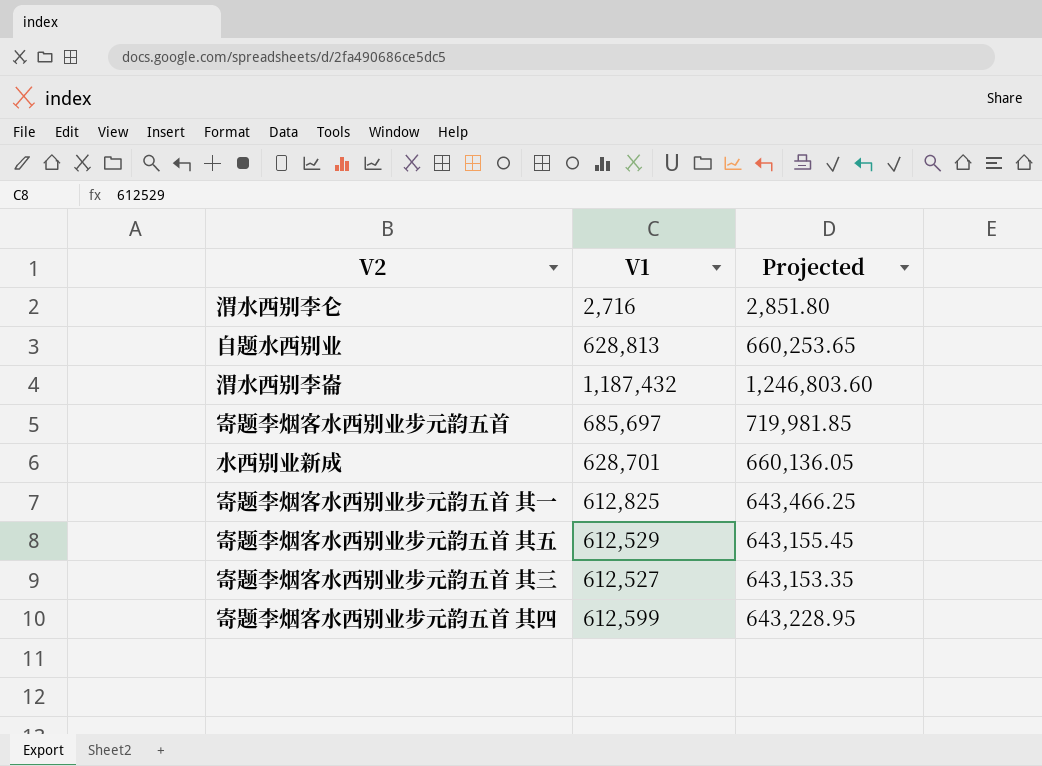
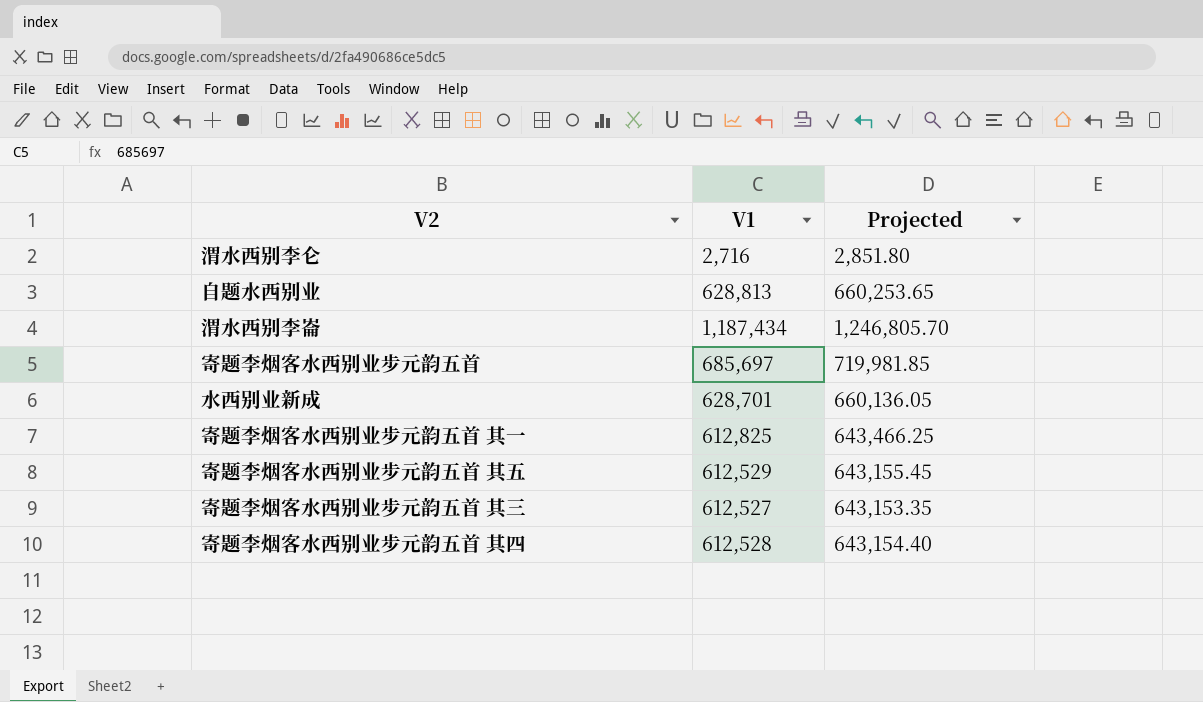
渭水西别李崙 | V1: 1,187,432 -> 1,187,434
渭水西别李崙 | Projected: 1,246,803.60 -> 1,246,805.70
寄题李烟客水西别业步元韵五首 其四 | V1: 612,599 -> 612,528
寄题李烟客水西别业步元韵五首 其四 | Projected: 643,228.95 -> 643,154.40

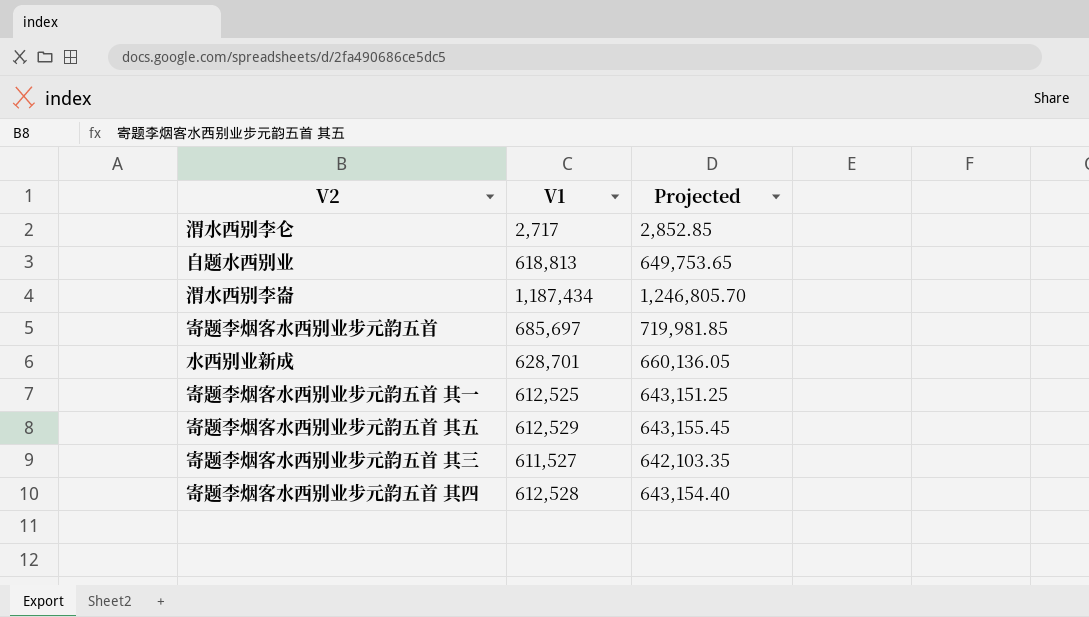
渭水西别李仑 | V1: 2,716 -> 2,717
渭水西别李仑 | Projected: 2,851.80 -> 2,852.85
自题水西别业 | V1: 628,813 -> 618,813
自题水西别业 | Projected: 660,253.65 -> 649,753.65
寄题李烟客水西别业步元韵五首 其一 | V1: 612,825 -> 612,525
寄题李烟客水西别业步元韵五首 其一 | Projected: 643,466.25 -> 643,151.25
寄题李烟客水西别业步元韵五首 其三 | V1: 612,527 -> 611,527
寄题李烟客水西别业步元韵五首 其三 | Projected: 643,153.35 -> 642,103.35

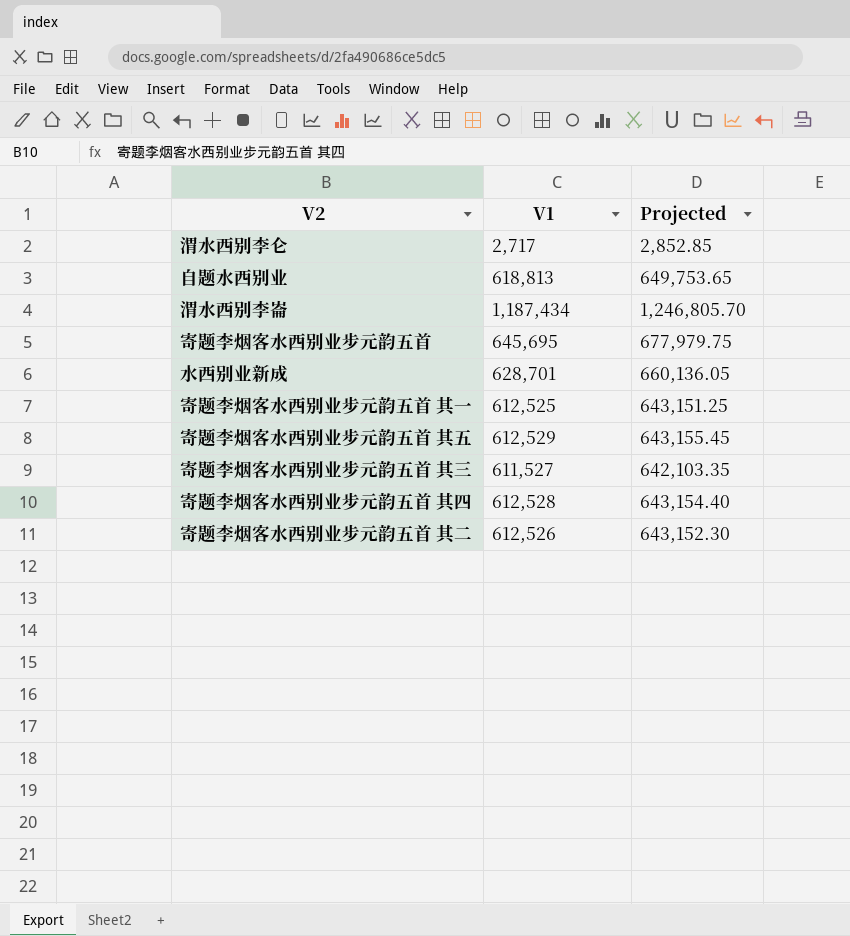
寄题李烟客水西别业步元韵五首 | V1: 685,697 -> 645,695
寄题李烟客水西别业步元韵五首 | Projected: 719,981.85 -> 677,979.75
row 寄题李烟客水西别业步元韵五首 其二: none -> 612,526 | 643,152.30

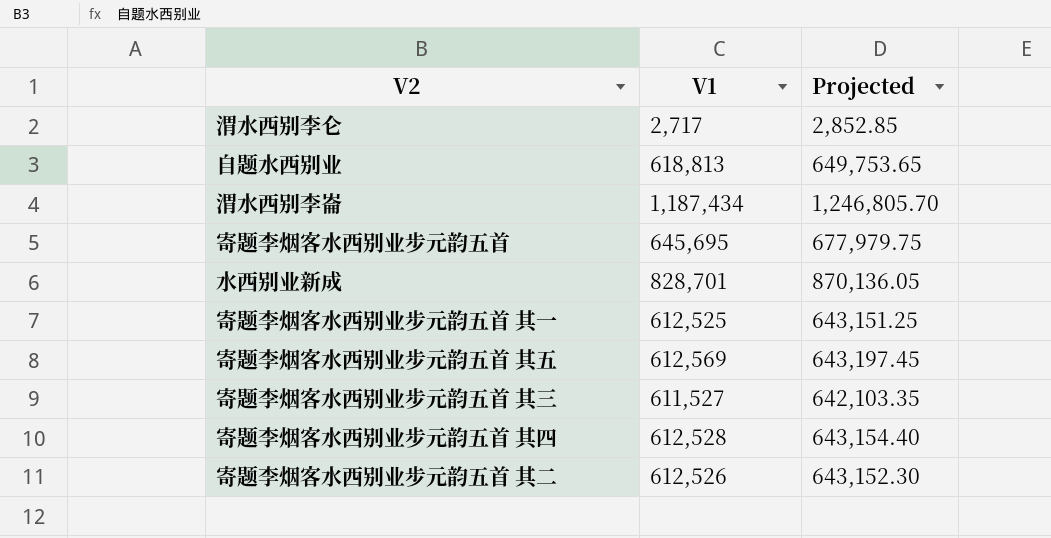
水西别业新成 | V1: 628,701 -> 828,701
水西别业新成 | Projected: 660,136.05 -> 870,136.05
寄题李烟客水西别业步元韵五首 其五 | V1: 612,529 -> 612,569
寄题李烟客水西别业步元韵五首 其五 | Projected: 643,155.45 -> 643,197.45

